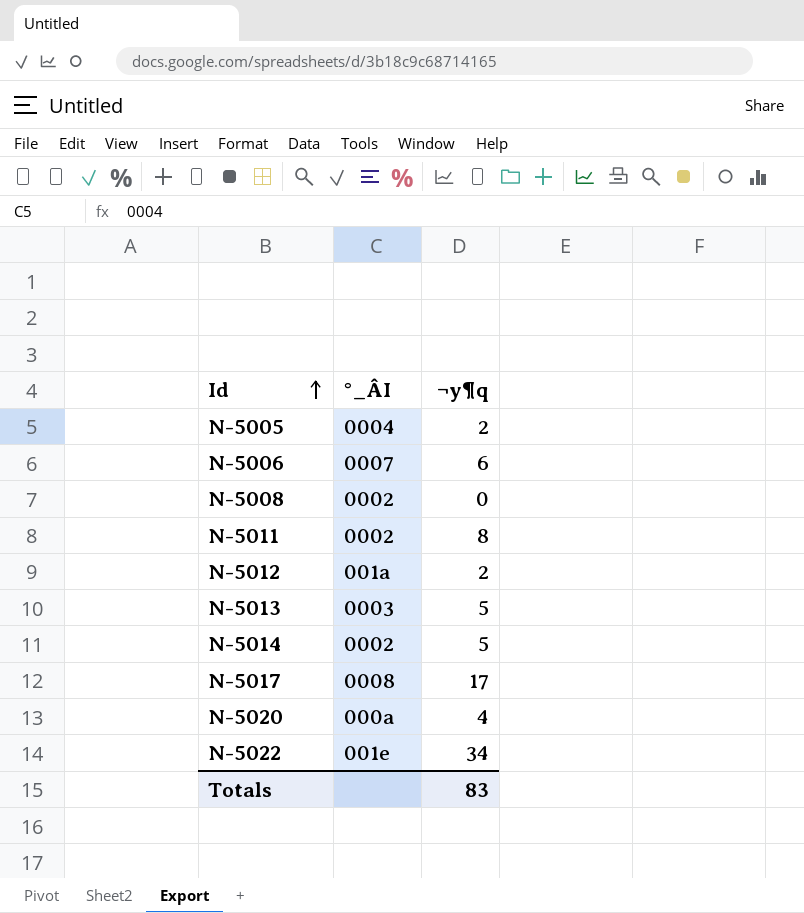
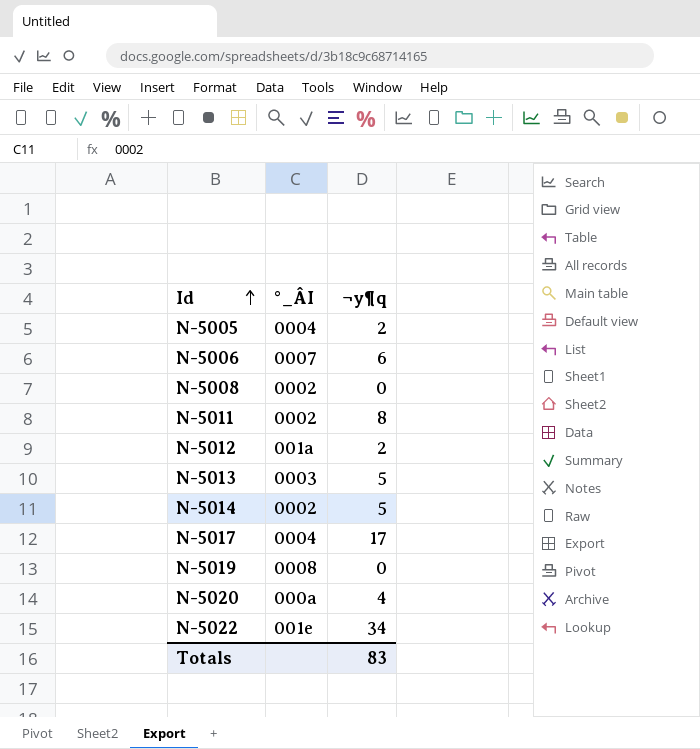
N-5017 | °_ÂI: 0008 -> 0004
row N-5019: none -> 0008 | 0

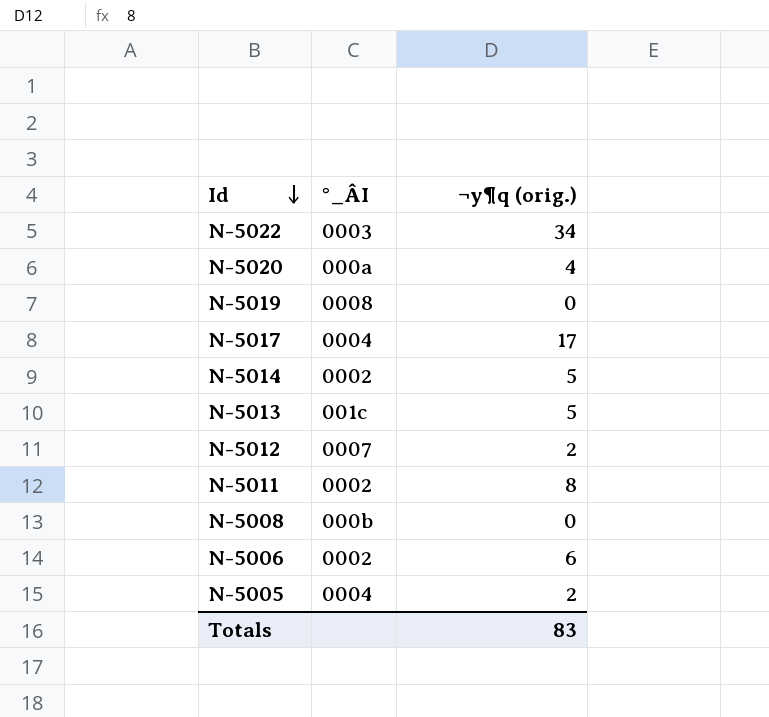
row order: Id ascending -> Id descending
column name: ¬y¶q -> ¬y¶q (orig.)
N-5022 | °_ÂI: 001e -> 0003
N-5013 | °_ÂI: 0003 -> 001c
N-5012 | °_ÂI: 001a -> 0007
N-5008 | °_ÂI: 0002 -> 000b
N-5006 | °_ÂI: 0007 -> 0002

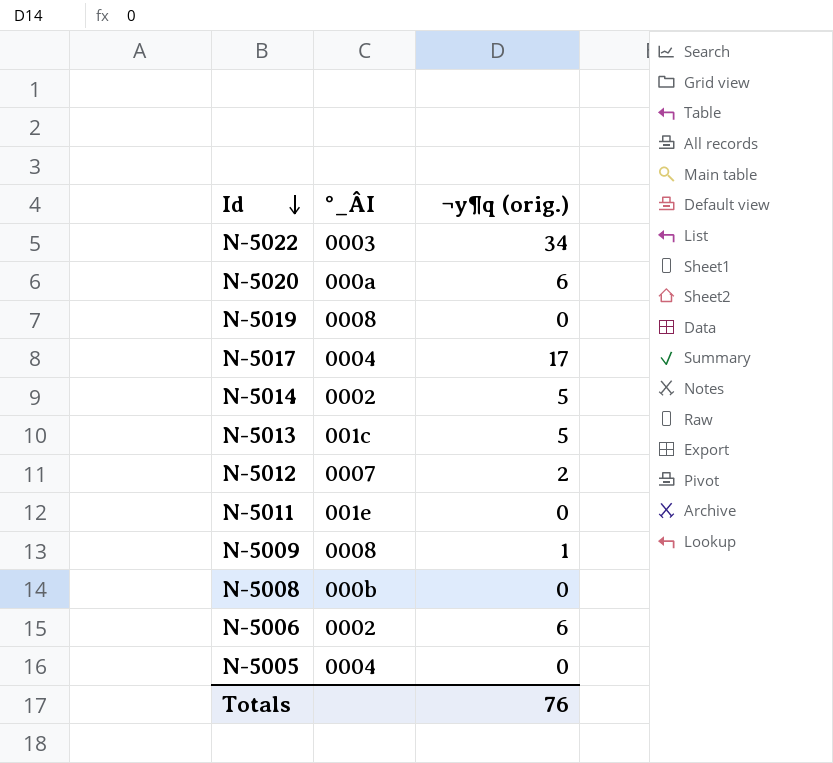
N-5020 | ¬y¶q (orig.): 4 -> 6
N-5011 | °_ÂI: 0002 -> 001e
N-5011 | ¬y¶q (orig.): 8 -> 0
row N-5009: none -> 0008 | 1
N-5005 | ¬y¶q (orig.): 2 -> 0
Totals | ¬y¶q (orig.): 83 -> 76

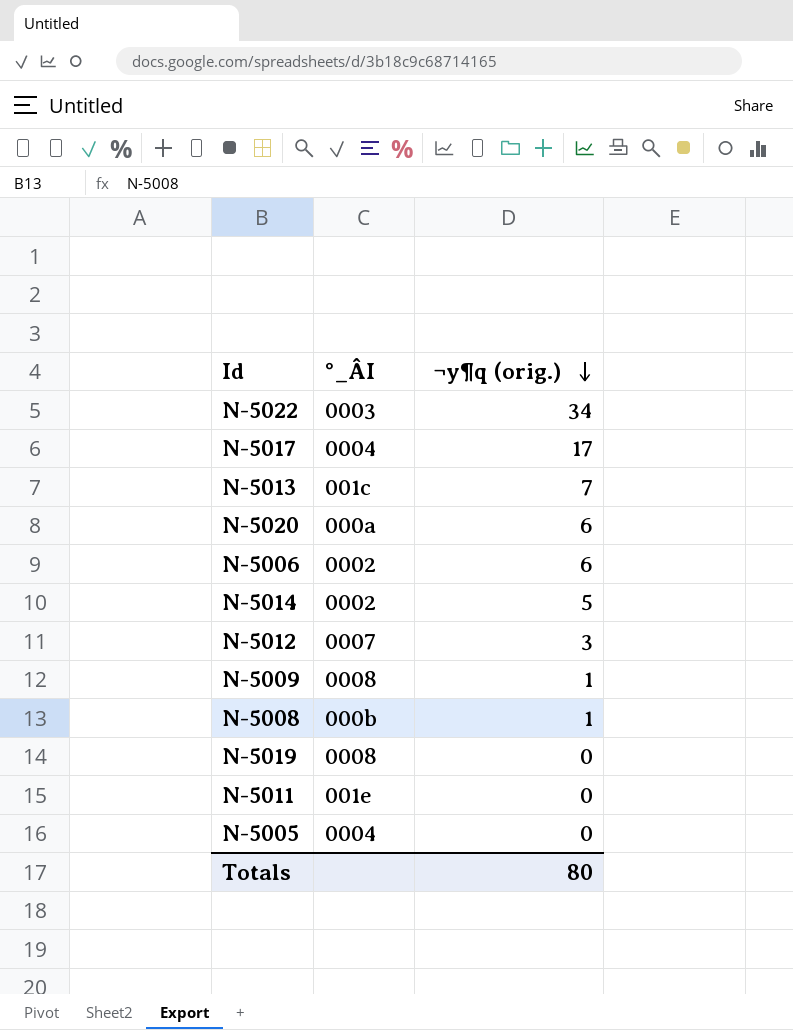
row order: Id descending -> ¬y¶q (orig.) descending
N-5013 | ¬y¶q (orig.): 5 -> 7
N-5012 | ¬y¶q (orig.): 2 -> 3
N-5008 | ¬y¶q (orig.): 0 -> 1
Totals | ¬y¶q (orig.): 76 -> 80

